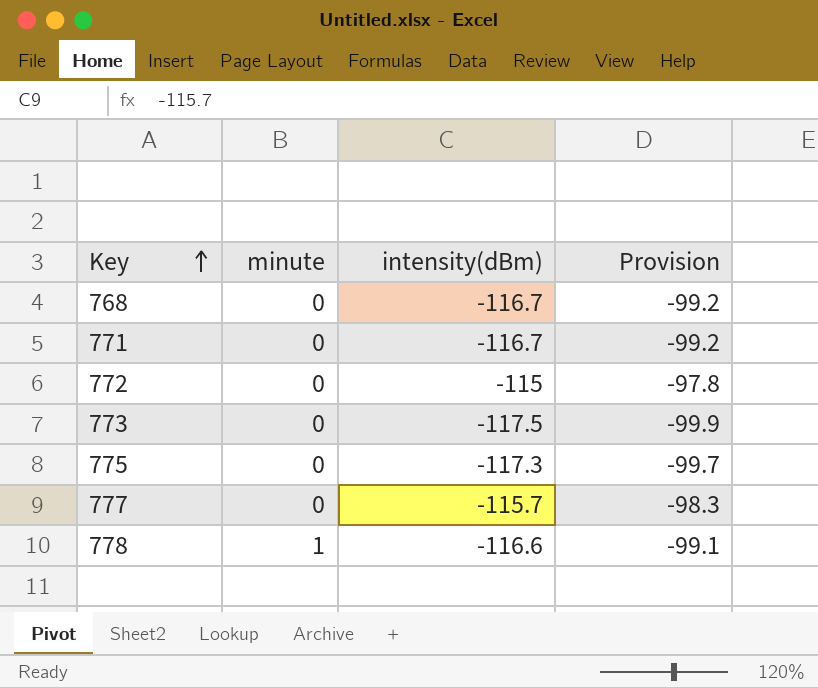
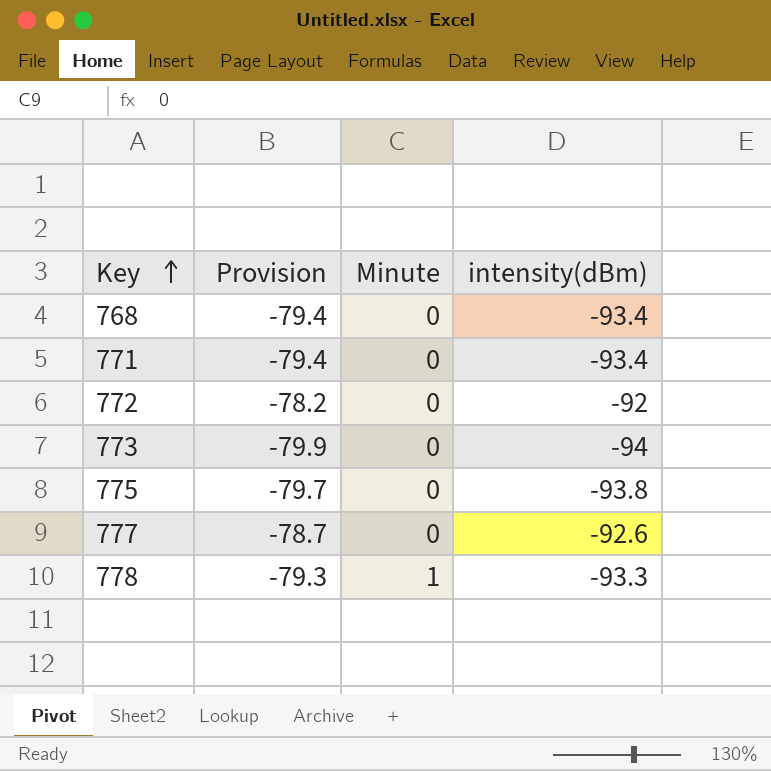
column Provision | position: 4 -> 2
column name: minute -> Minute
768 | Provision: -99.2 -> -79.4
768 | intensity(dBm): -116.7 -> -93.4
771 | Provision: -99.2 -> -79.4
771 | intensity(dBm): -116.7 -> -93.4
772 | Provision: -97.8 -> -78.2
772 | intensity(dBm): -115 -> -92
773 | Provision: -99.9 -> -79.9
773 | intensity(dBm): -117.5 -> -94
775 | Provision: -99.7 -> -79.7
775 | intensity(dBm): -117.3 -> -93.8
777 | Provision: -98.3 -> -78.7
777 | intensity(dBm): -115.7 -> -92.6
778 | Provision: -99.1 -> -79.3
778 | intensity(dBm): -116.6 -> -93.3

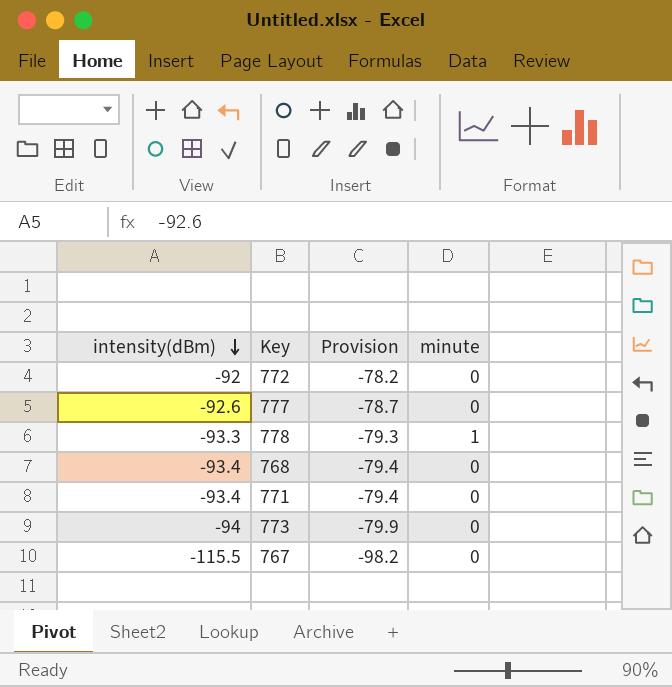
row order: Key ascending -> intensity(dBm) descending
column intensity(dBm) | position: 4 -> 1
column name: Minute -> minute
row 775: -79.7 | 0 | -93.8 -> none
row 767: none -> -115.5 | -98.2 | 0

